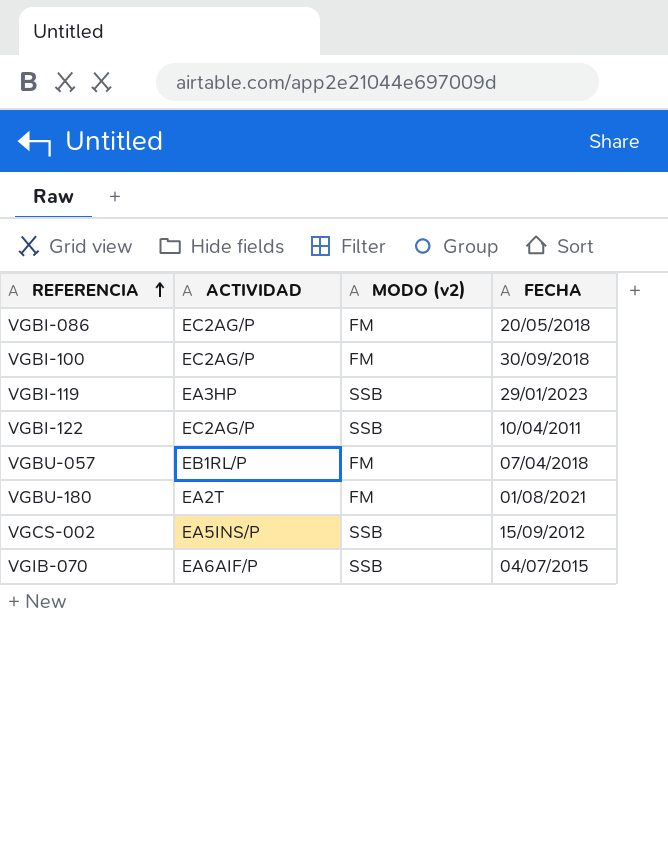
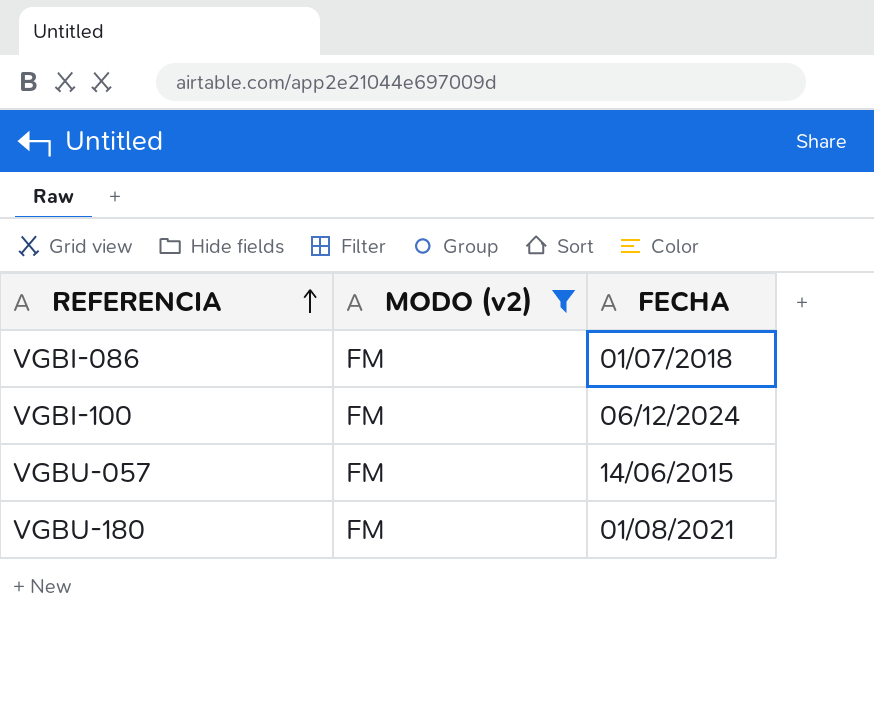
filter: none -> MODO (v2) = FM
column ACTIVIDAD | position: 2 -> none
VGBI-086 | FECHA: 20/05/2018 -> 01/07/2018
VGBI-100 | FECHA: 30/09/2018 -> 06/12/2024
VGBU-057 | FECHA: 07/04/2018 -> 14/06/2015

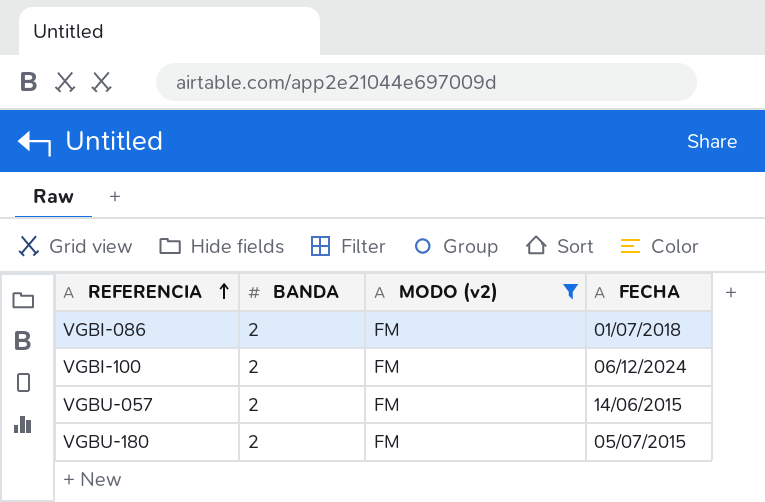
column BANDA | position: none -> 2
VGBU-180 | FECHA: 01/08/2021 -> 05/07/2015

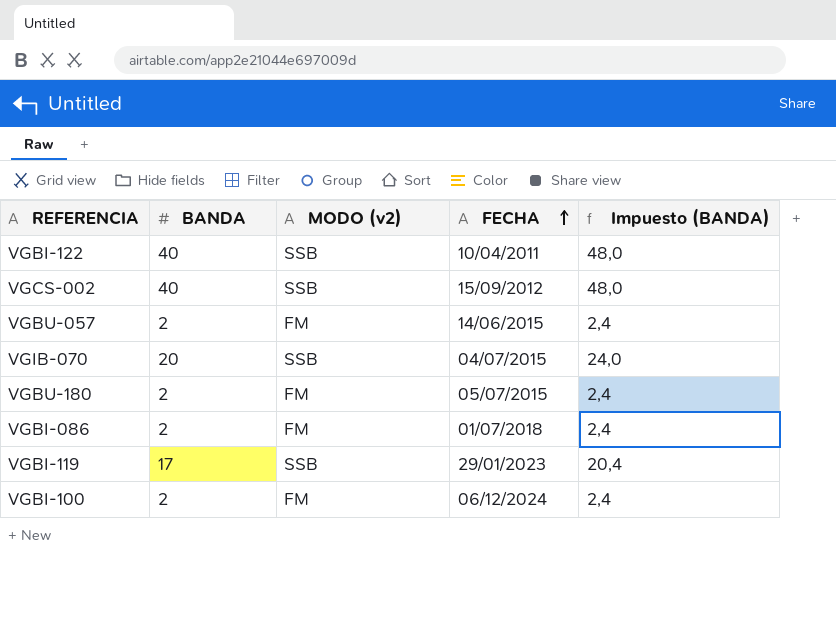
filter: MODO (v2) = FM -> none
row order: REFERENCIA ascending -> FECHA ascending
column Impuesto (BANDA) | formula: none -> [BANDA] * 1,2

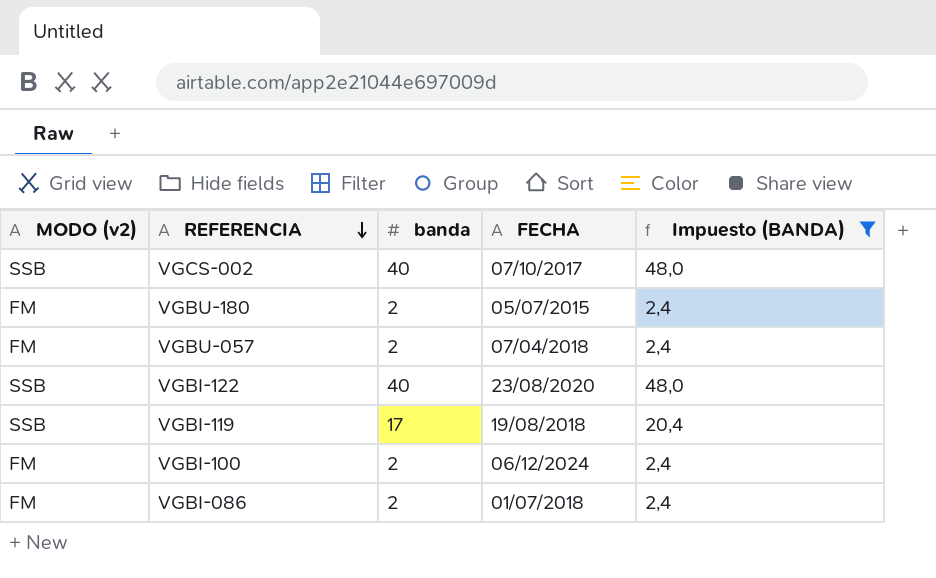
filter: none -> Impuesto (BANDA) != 24,0
row order: FECHA ascending -> REFERENCIA descending
column MODO (v2) | position: 3 -> 1
column name: BANDA -> banda
VGCS-002 | FECHA: 15/09/2012 -> 07/10/2017
VGBU-057 | FECHA: 14/06/2015 -> 07/04/2018
VGBI-122 | FECHA: 10/04/2011 -> 23/08/2020
VGBI-119 | FECHA: 29/01/2023 -> 19/08/2018

